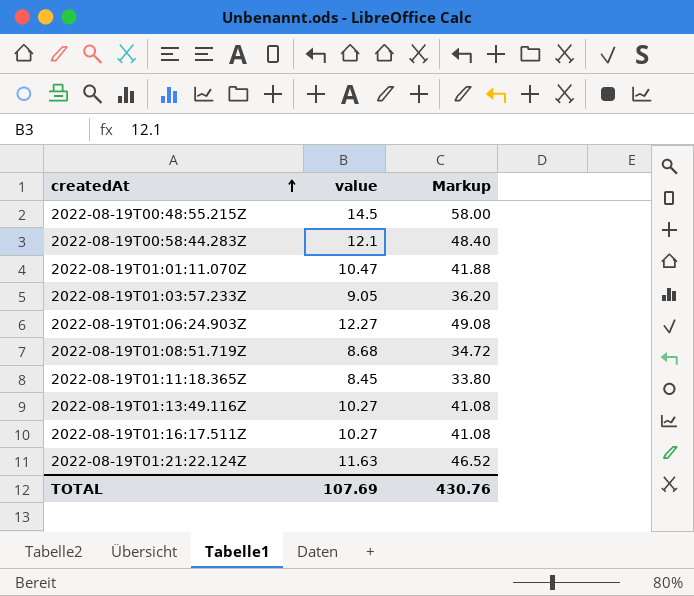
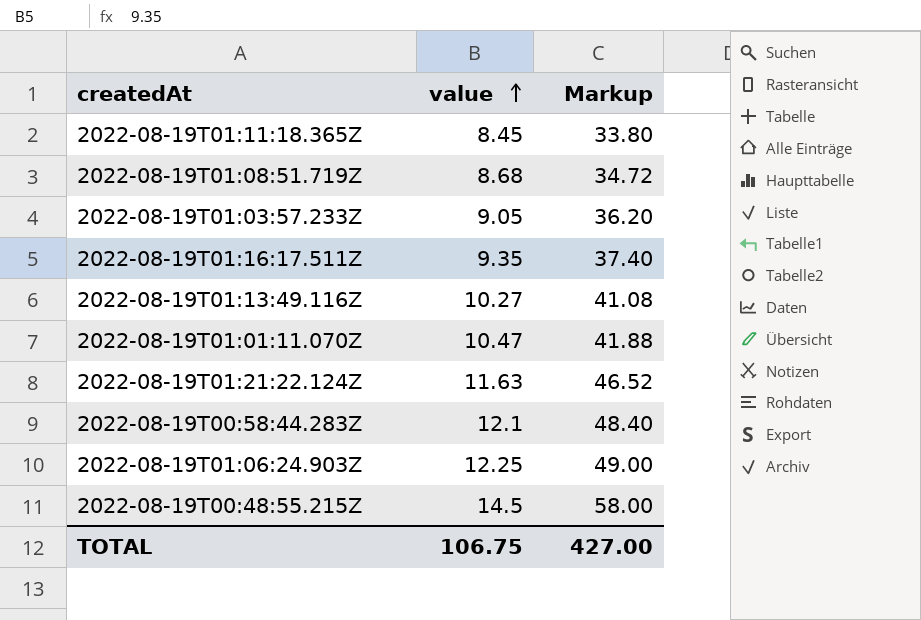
row order: createdAt ascending -> value ascending
2022-08-19T01:16:17.511Z | value: 10.27 -> 9.35
2022-08-19T01:16:17.511Z | Markup: 41.08 -> 37.40
2022-08-19T01:06:24.903Z | value: 12.27 -> 12.25
2022-08-19T01:06:24.903Z | Markup: 49.08 -> 49.00
TOTAL | value: 107.69 -> 106.75
TOTAL | Markup: 430.76 -> 427.00

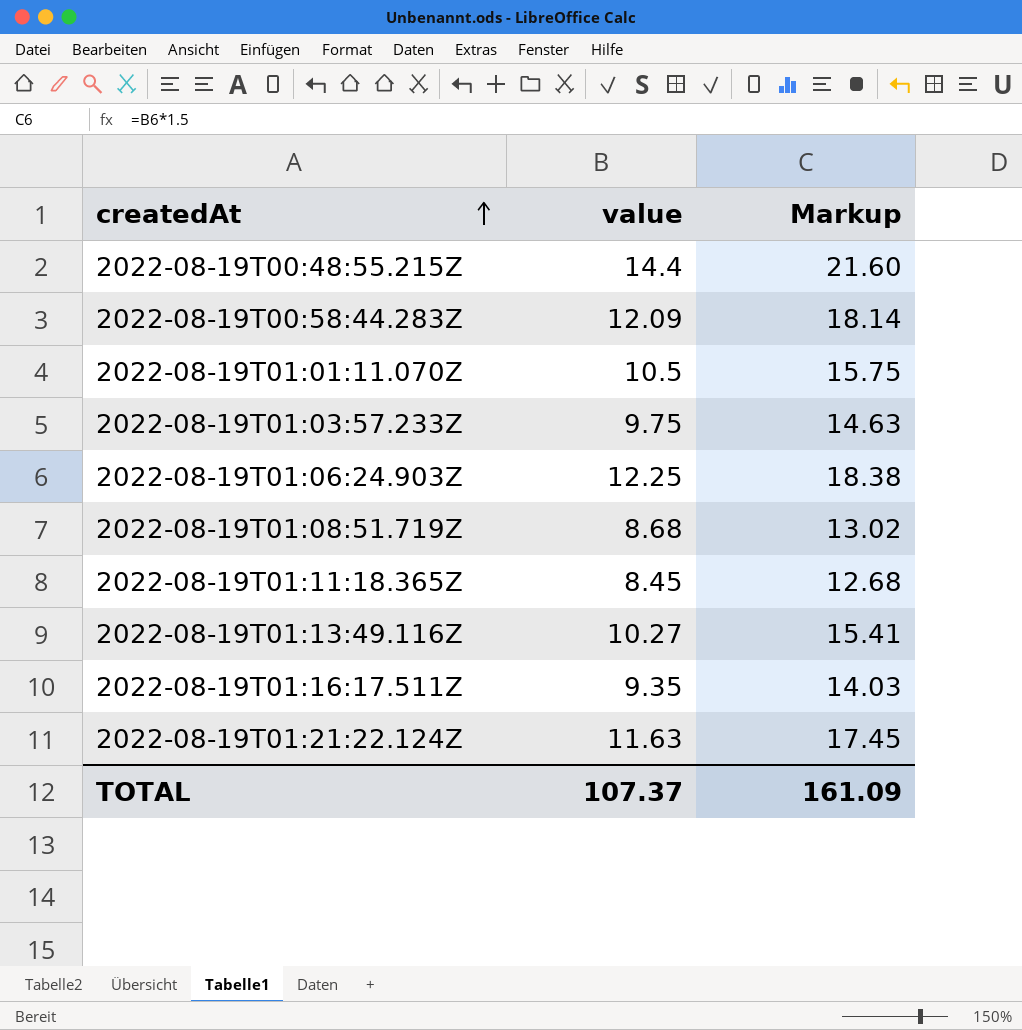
row order: value ascending -> createdAt ascending
column Markup | formula: [value] * 4 -> [value] * 1.5
2022-08-19T00:48:55.215Z | value: 14.5 -> 14.4
2022-08-19T00:58:44.283Z | value: 12.1 -> 12.09
2022-08-19T01:01:11.070Z | value: 10.47 -> 10.5
2022-08-19T01:03:57.233Z | value: 9.05 -> 9.75
TOTAL | value: 106.75 -> 107.37
TOTAL | Markup: 427.00 -> 161.09

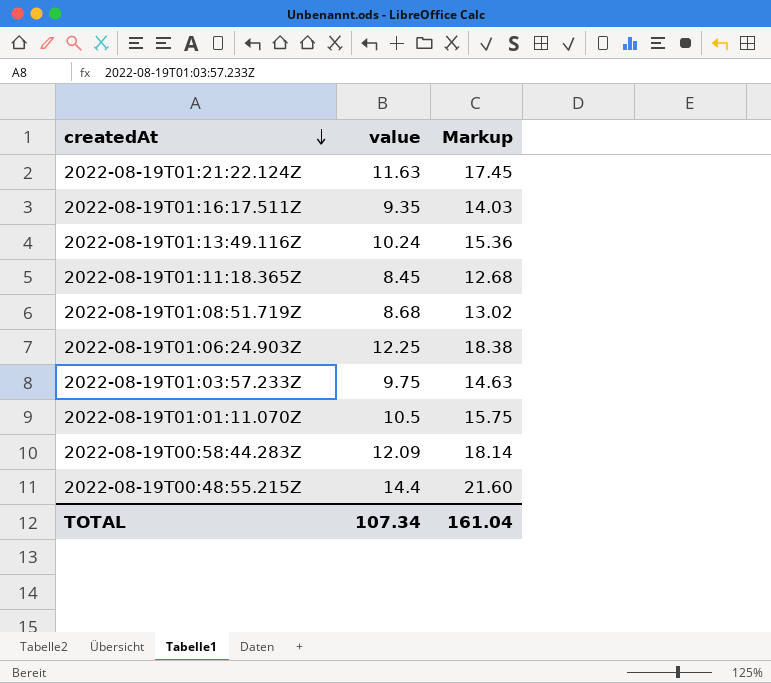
row order: createdAt ascending -> createdAt descending
2022-08-19T01:13:49.116Z | value: 10.27 -> 10.24
2022-08-19T01:13:49.116Z | Markup: 15.41 -> 15.36
TOTAL | value: 107.37 -> 107.34
TOTAL | Markup: 161.09 -> 161.04

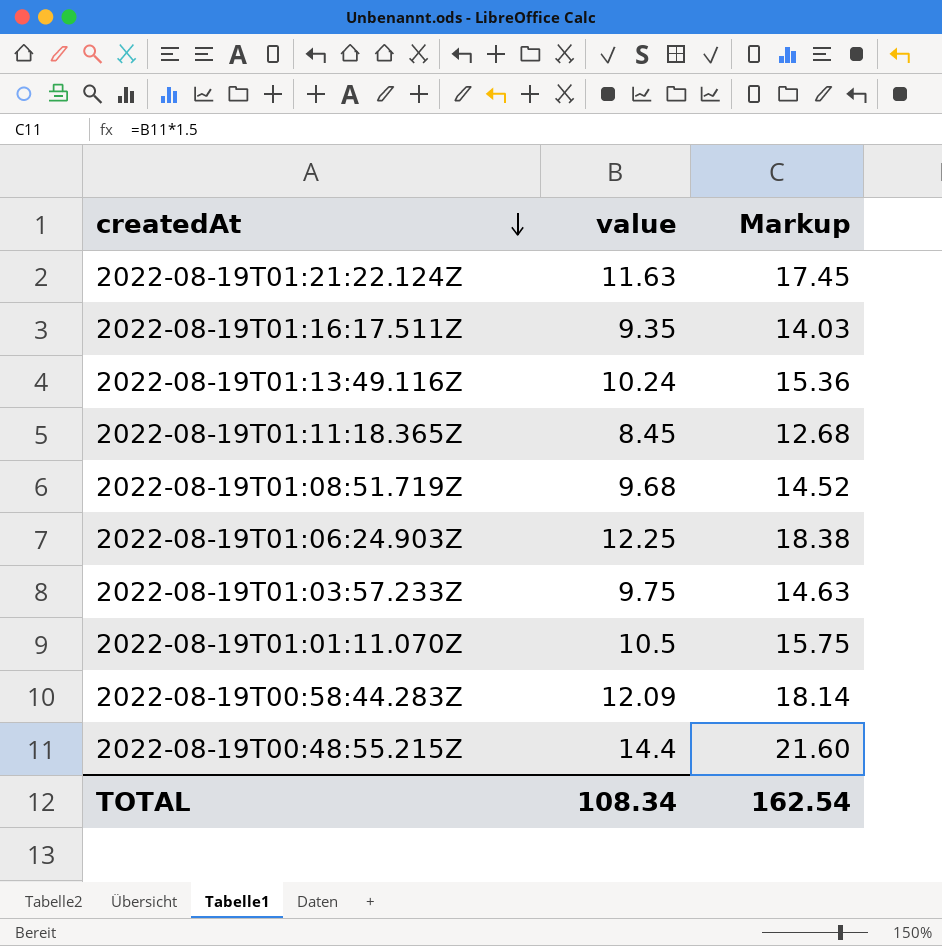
2022-08-19T01:08:51.719Z | value: 8.68 -> 9.68
2022-08-19T01:08:51.719Z | Markup: 13.02 -> 14.52
TOTAL | value: 107.34 -> 108.34
TOTAL | Markup: 161.04 -> 162.54

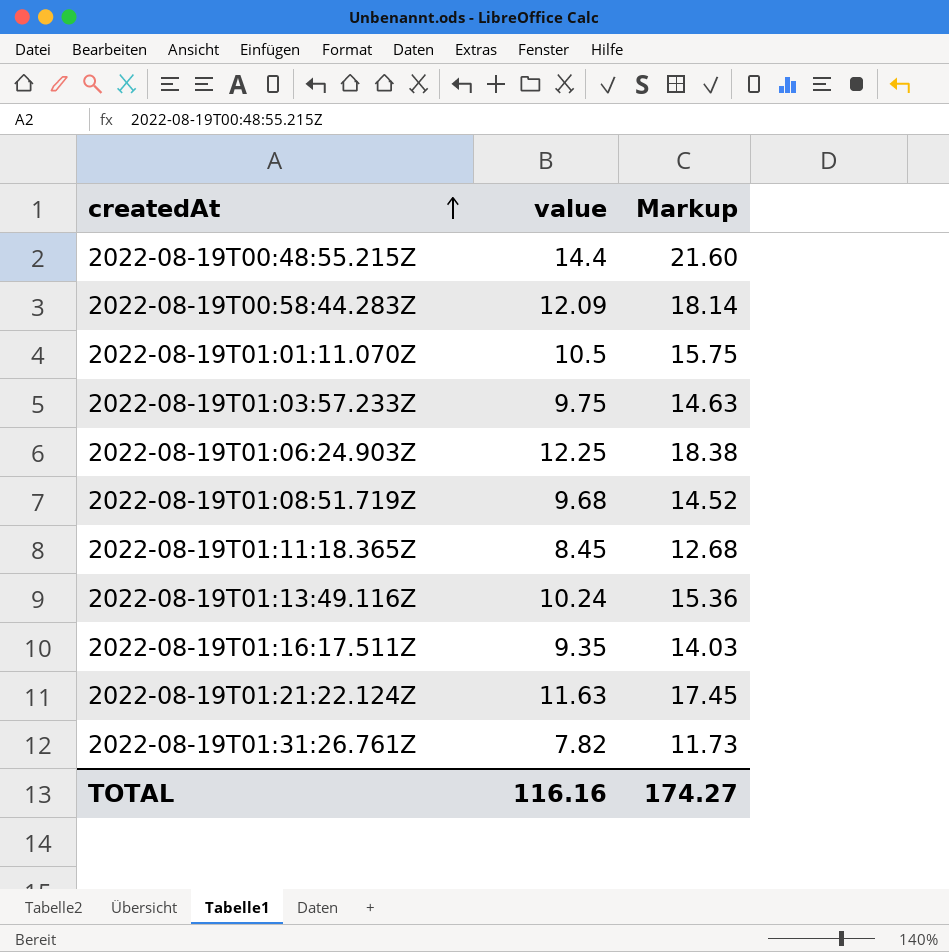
row order: createdAt descending -> createdAt ascending
row 2022-08-19T01:31:26.761Z: none -> 7.82 | 11.73
TOTAL | value: 108.34 -> 116.16
TOTAL | Markup: 162.54 -> 174.27

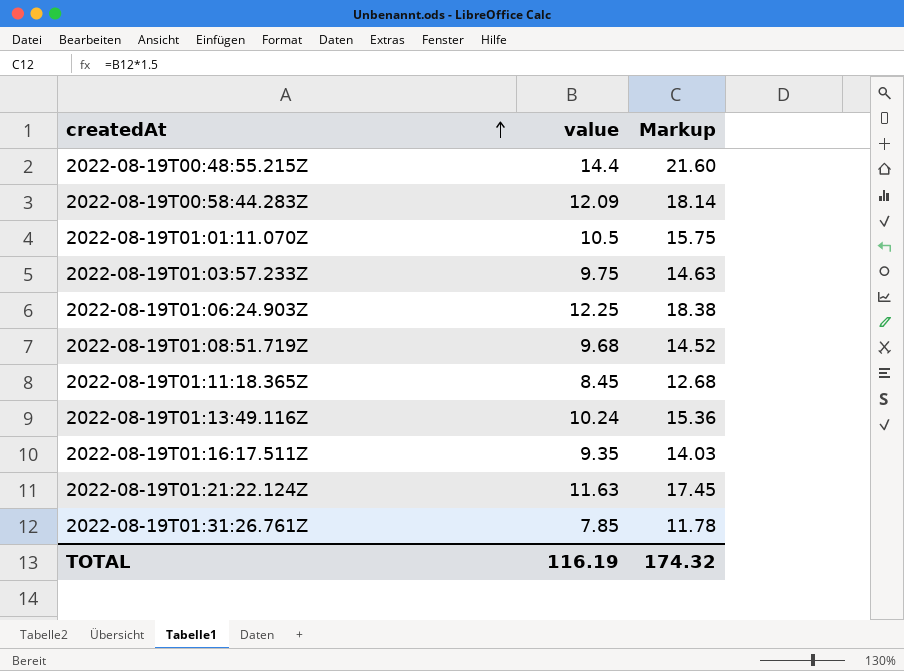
2022-08-19T01:31:26.761Z | value: 7.82 -> 7.85
2022-08-19T01:31:26.761Z | Markup: 11.73 -> 11.78
TOTAL | value: 116.16 -> 116.19
TOTAL | Markup: 174.27 -> 174.32

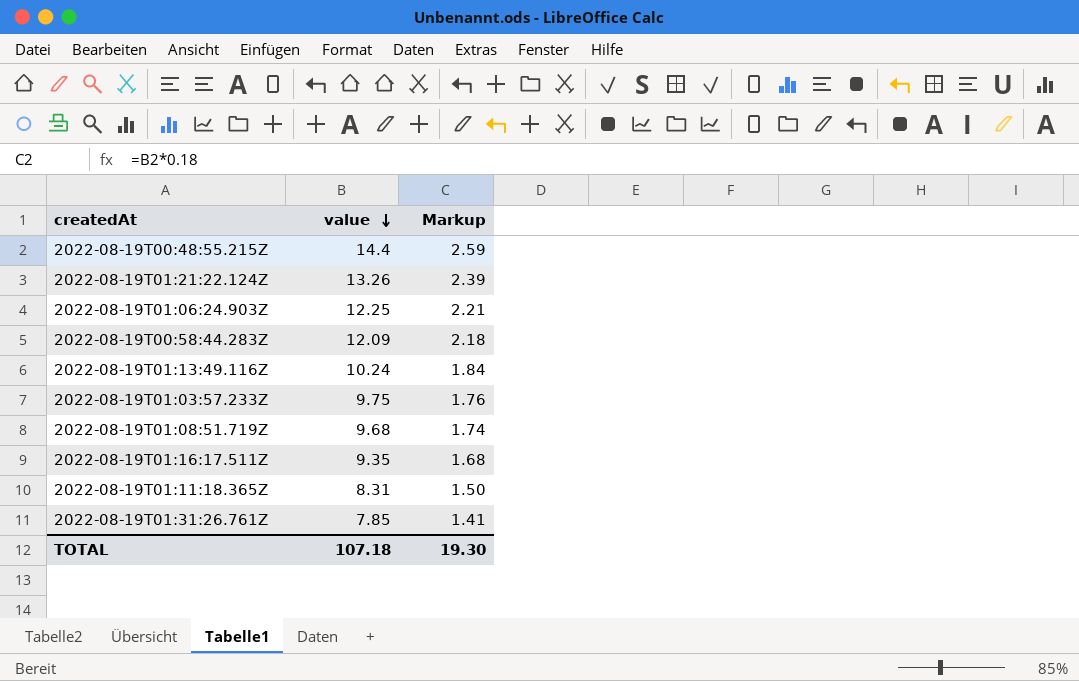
row order: createdAt ascending -> value descending
column Markup | formula: [value] * 1.5 -> [value] * 0.18
row 2022-08-19T01:01:11.070Z: 10.5 | 15.75 -> none
2022-08-19T01:21:22.124Z | value: 11.63 -> 13.26
2022-08-19T01:11:18.365Z | value: 8.45 -> 8.31
TOTAL | value: 116.19 -> 107.18
TOTAL | Markup: 174.32 -> 19.30

